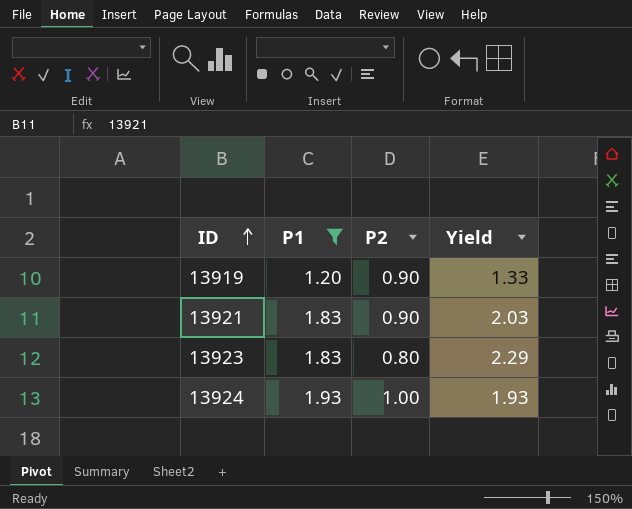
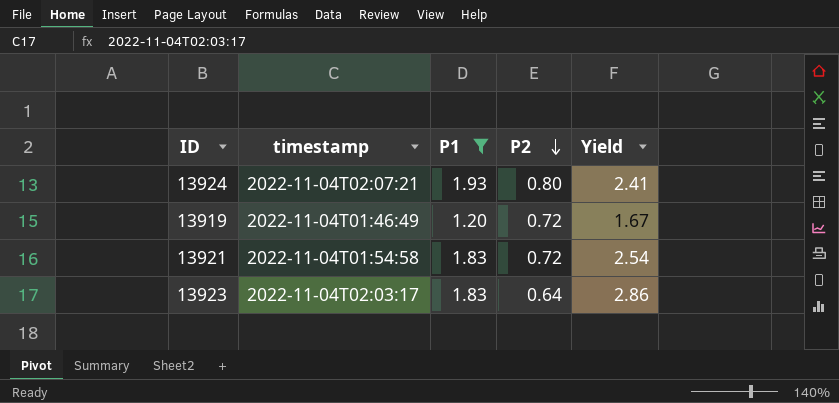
row order: ID ascending -> P2 descending
column timestamp | position: none -> 2
13924 | P2: 1.00 -> 0.80
13924 | Yield: 1.93 -> 2.41
13919 | P2: 0.90 -> 0.72
13919 | Yield: 1.33 -> 1.67
13921 | P2: 0.90 -> 0.72
13921 | Yield: 2.03 -> 2.54
13923 | P2: 0.80 -> 0.64
13923 | Yield: 2.29 -> 2.86

